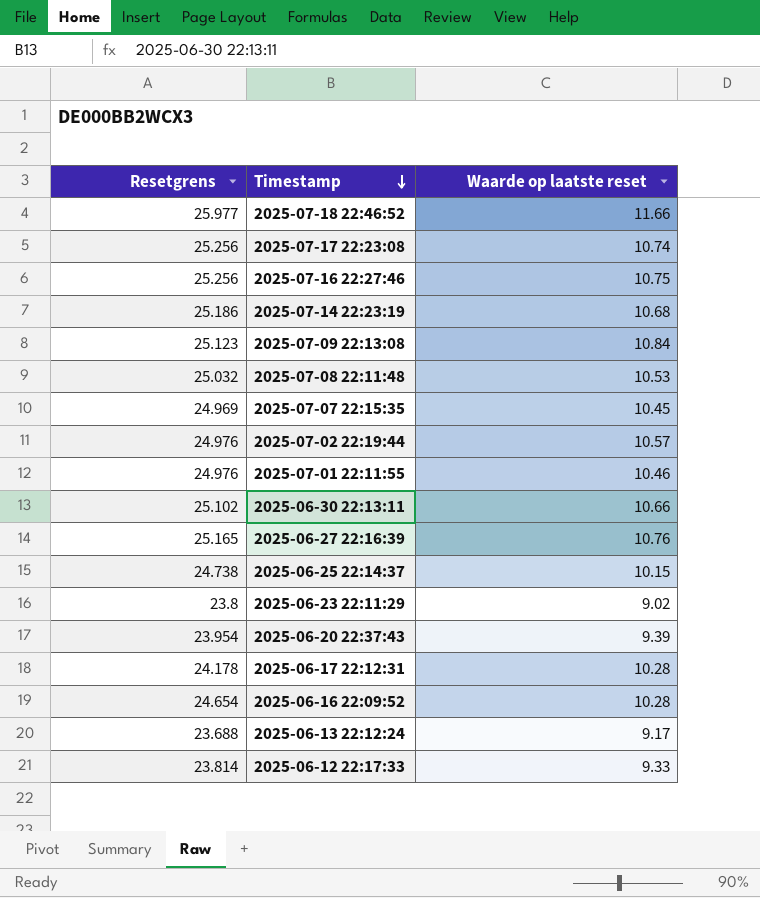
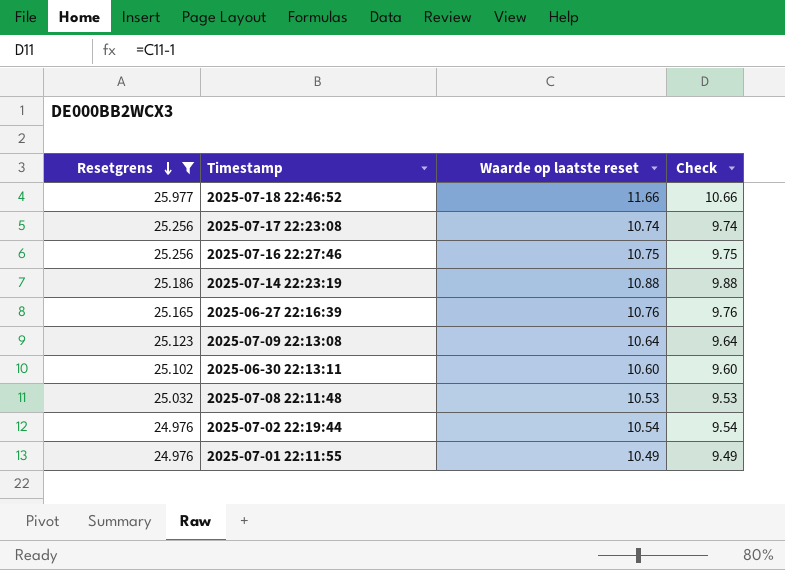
filter: none -> Resetgrens >= 24.976
row order: Timestamp descending -> Resetgrens descending
column Check | formula: none -> [Waarde op laatste reset] - 1
2025-07-14 22:23:19 | Waarde op laatste reset: 10.68 -> 10.88
2025-07-09 22:13:08 | Waarde op laatste reset: 10.84 -> 10.64
2025-06-30 22:13:11 | Waarde op laatste reset: 10.66 -> 10.60
2025-07-02 22:19:44 | Waarde op laatste reset: 10.57 -> 10.54
2025-07-01 22:11:55 | Waarde op laatste reset: 10.46 -> 10.49

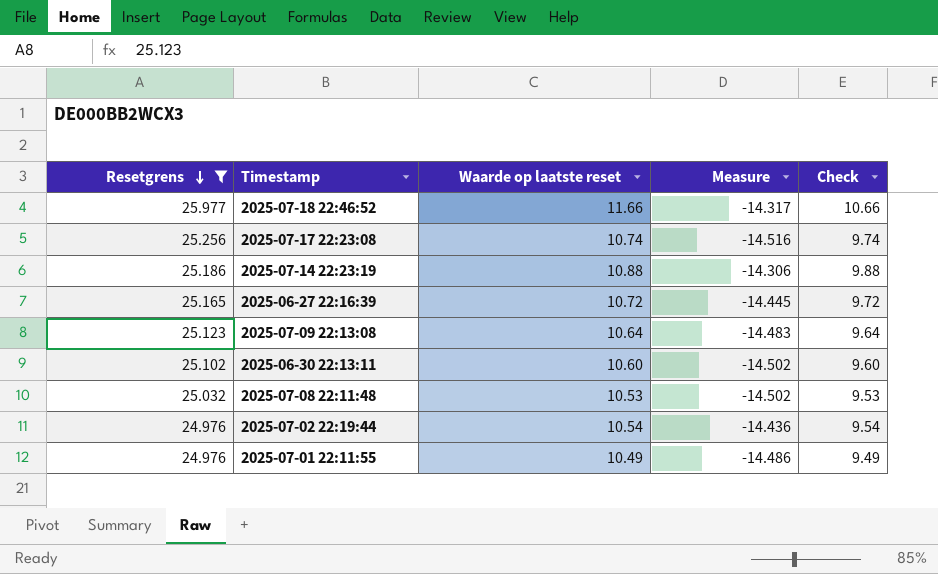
column Measure | formula: none -> [Waarde op laatste reset] - [Resetgrens]
row 2025-07-16 22:27:46: 25.256 | 10.75 | 9.75 -> none
2025-06-27 22:16:39 | Waarde op laatste reset: 10.76 -> 10.72
2025-06-27 22:16:39 | Check: 9.76 -> 9.72

